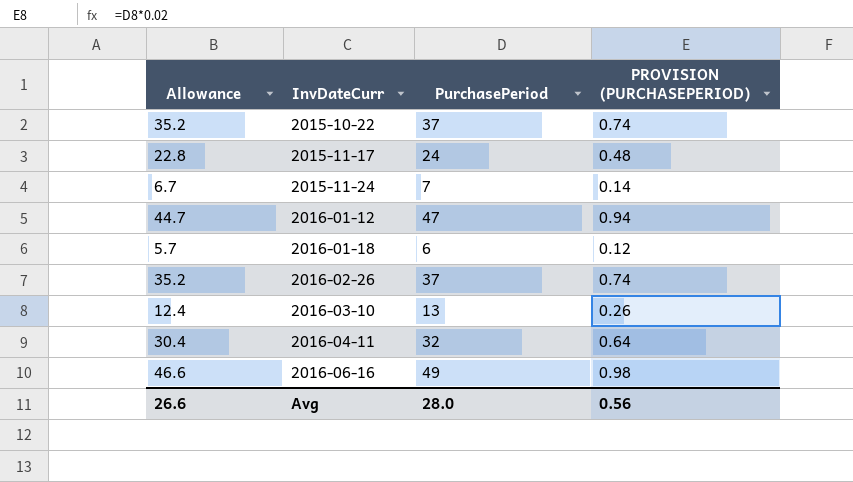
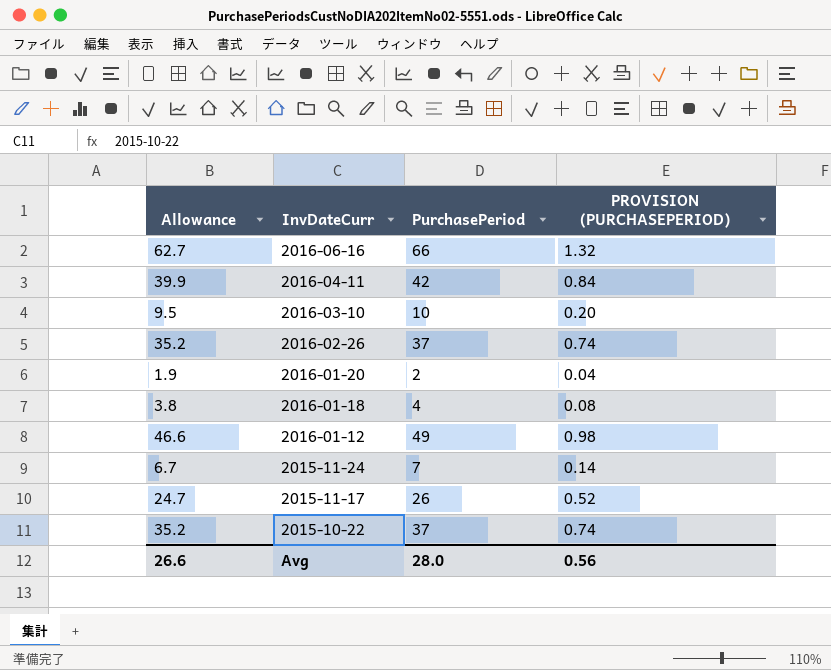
row order: InvDateCurr ascending -> InvDateCurr descending
2016-06-16 | Allowance: 46.6 -> 62.7
2016-06-16 | PurchasePeriod: 49 -> 66
2016-06-16 | PROVISION (PURCHASEPERIOD): 0.98 -> 1.32
2016-04-11 | Allowance: 30.4 -> 39.9
2016-04-11 | PurchasePeriod: 32 -> 42
2016-04-11 | PROVISION (PURCHASEPERIOD): 0.64 -> 0.84
2016-03-10 | Allowance: 12.4 -> 9.5
2016-03-10 | PurchasePeriod: 13 -> 10
2016-03-10 | PROVISION (PURCHASEPERIOD): 0.26 -> 0.20
row 2016-01-20: none -> 1.9 | 2 | 0.04
2016-01-18 | Allowance: 5.7 -> 3.8
2016-01-18 | PurchasePeriod: 6 -> 4
2016-01-18 | PROVISION (PURCHASEPERIOD): 0.12 -> 0.08
2016-01-12 | Allowance: 44.7 -> 46.6
2016-01-12 | PurchasePeriod: 47 -> 49
2016-01-12 | PROVISION (PURCHASEPERIOD): 0.94 -> 0.98
2015-11-17 | Allowance: 22.8 -> 24.7
2015-11-17 | PurchasePeriod: 24 -> 26
2015-11-17 | PROVISION (PURCHASEPERIOD): 0.48 -> 0.52

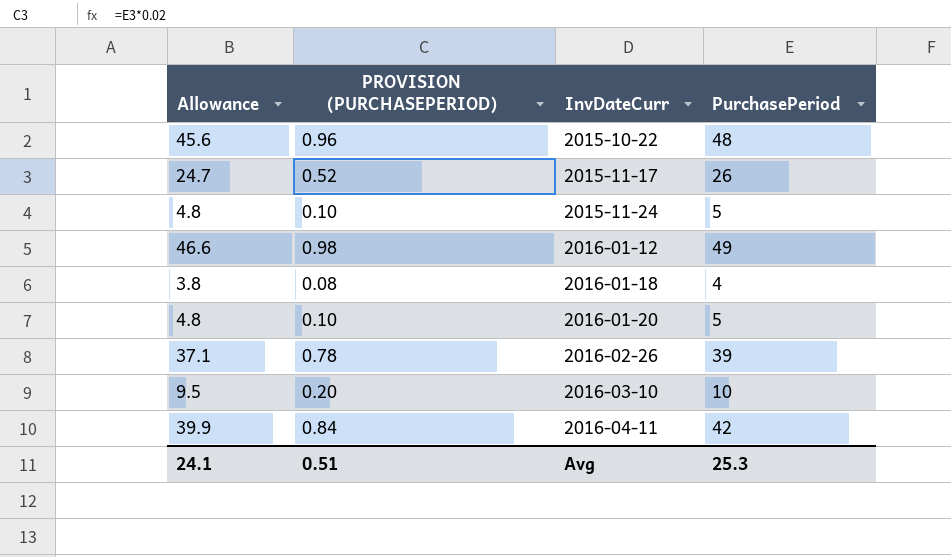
row order: InvDateCurr descending -> InvDateCurr ascending
column PROVISION (PURCHASEPERIOD) | position: 4 -> 2
row 2016-06-16: 62.7 | 66 | 1.32 -> none
2015-10-22 | Allowance: 35.2 -> 45.6
2015-10-22 | PROVISION (PURCHASEPERIOD): 0.74 -> 0.96
2015-10-22 | PurchasePeriod: 37 -> 48
2015-11-24 | Allowance: 6.7 -> 4.8
2015-11-24 | PROVISION (PURCHASEPERIOD): 0.14 -> 0.10
2015-11-24 | PurchasePeriod: 7 -> 5
2016-01-20 | Allowance: 1.9 -> 4.8
2016-01-20 | PROVISION (PURCHASEPERIOD): 0.04 -> 0.10
2016-01-20 | PurchasePeriod: 2 -> 5
2016-02-26 | Allowance: 35.2 -> 37.1
2016-02-26 | PROVISION (PURCHASEPERIOD): 0.74 -> 0.78
2016-02-26 | PurchasePeriod: 37 -> 39
Avg | Allowance: 26.6 -> 24.1
Avg | PROVISION (PURCHASEPERIOD): 0.56 -> 0.51
Avg | PurchasePeriod: 28.0 -> 25.3

